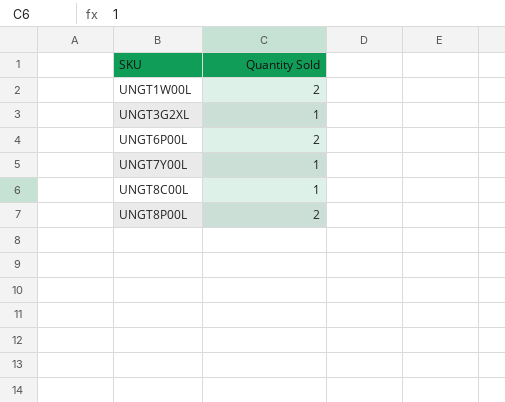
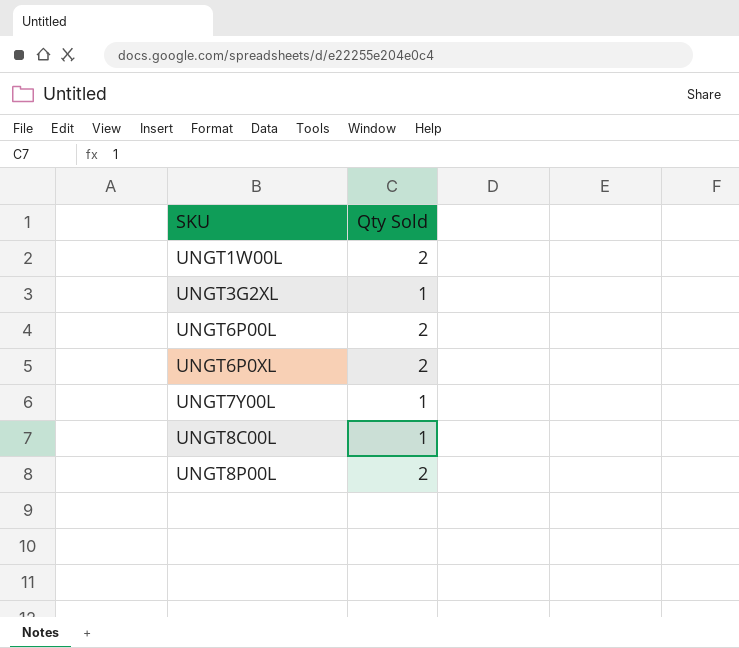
column name: Quantity Sold -> Qty Sold
row UNGT6P0XL: none -> 2

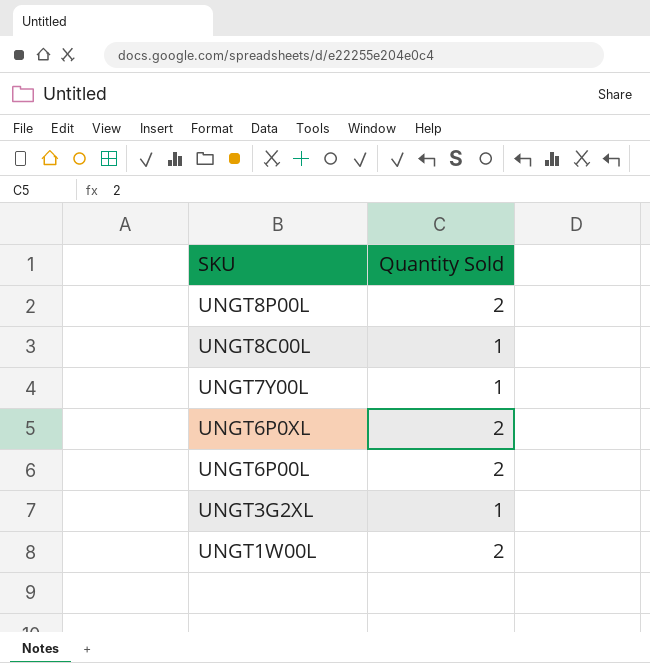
row order: SKU ascending -> SKU descending
column name: Qty Sold -> Quantity Sold

